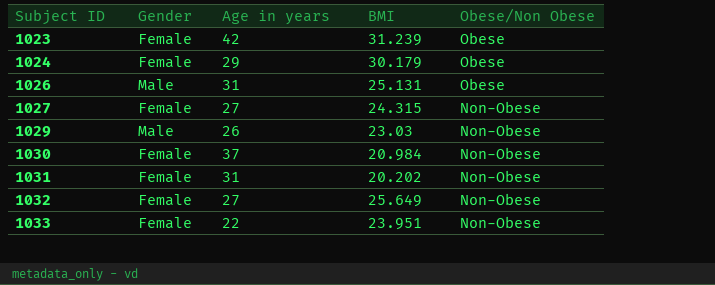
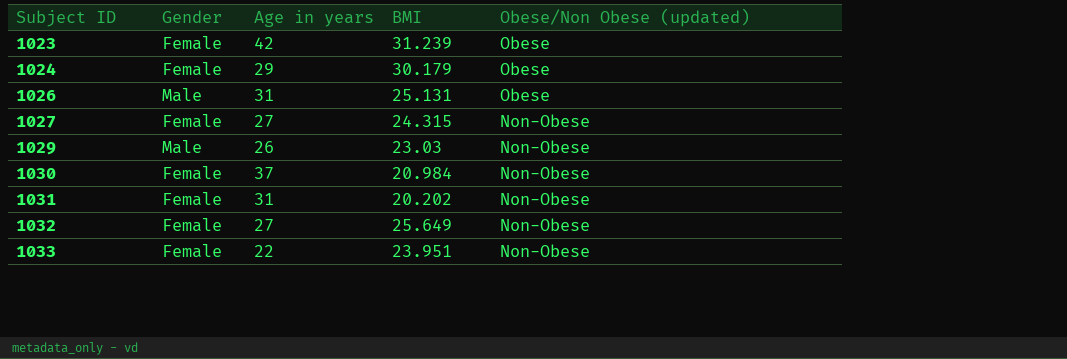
column name: Obese/Non Obese -> Obese/Non Obese (updated)

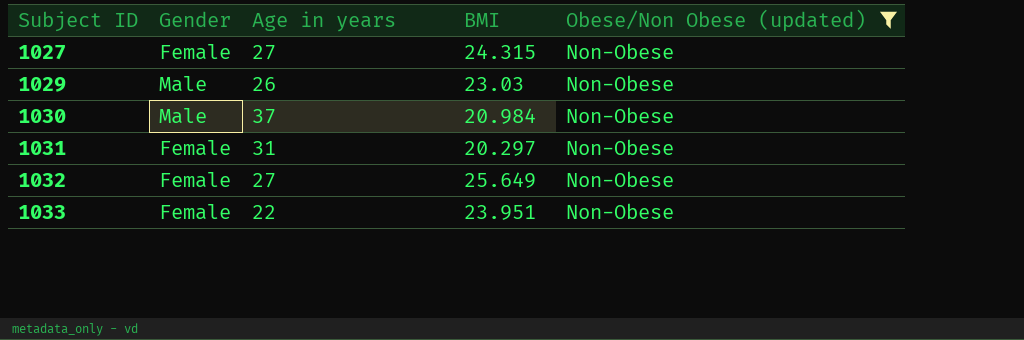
filter: none -> Obese/Non Obese (updated) = Non-Obese
1030 | Gender: Female -> Male
1031 | BMI: 20.202 -> 20.297

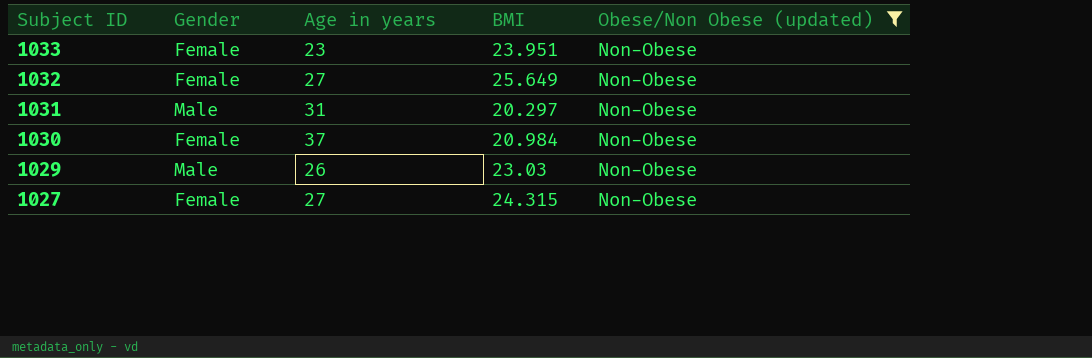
row order: Subject ID ascending -> Subject ID descending
1033 | Age in years: 22 -> 23
1031 | Gender: Female -> Male
1030 | Gender: Male -> Female

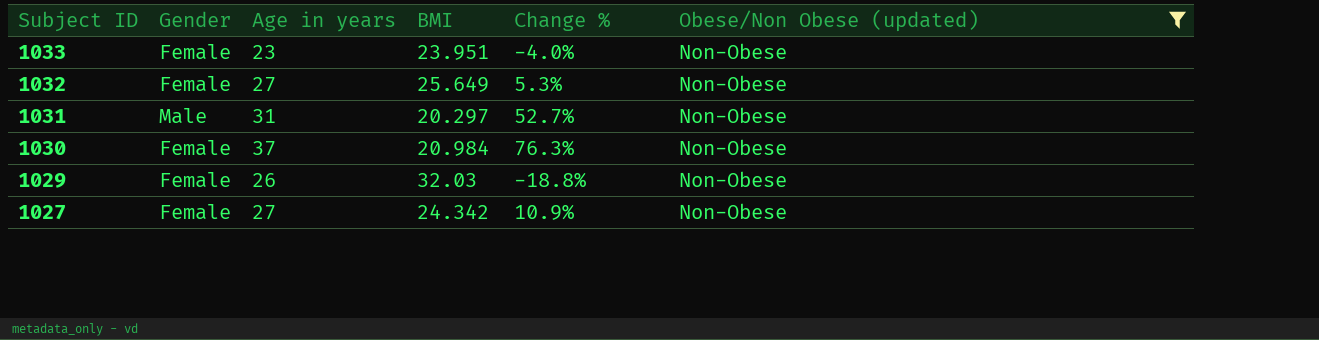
column Change % | formula: none -> ([Age in years] - [BMI]) / [BMI]
1029 | Gender: Male -> Female
1029 | BMI: 23.03 -> 32.03
1027 | BMI: 24.315 -> 24.342

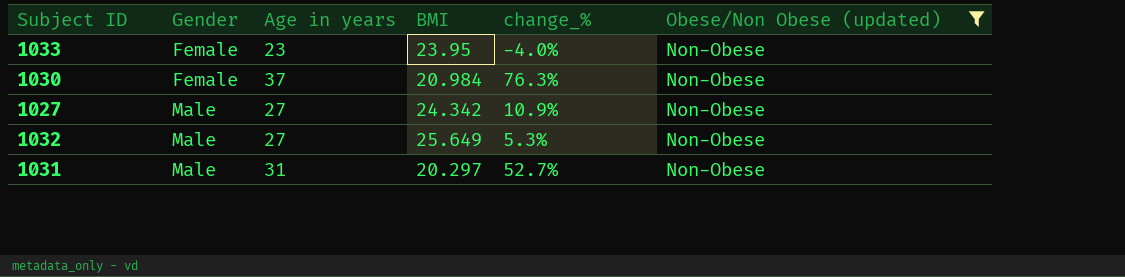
row order: Subject ID descending -> Gender ascending
column name: Change % -> change_%
row 1029: Female | 26 | 32.03 | -18.8% | Non-Obese -> none
1033 | BMI: 23.951 -> 23.95
1027 | Gender: Female -> Male
1032 | Gender: Female -> Male

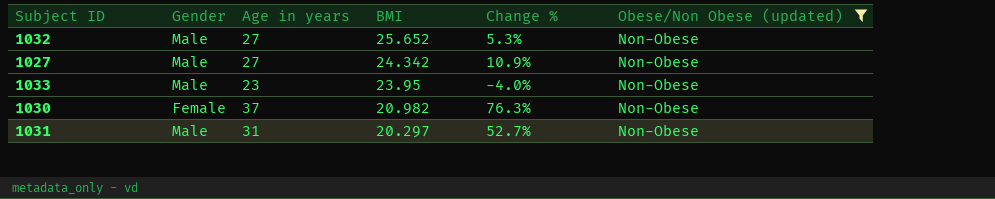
row order: Gender ascending -> BMI descending
column name: change_% -> Change %
1032 | BMI: 25.649 -> 25.652
1033 | Gender: Female -> Male
1030 | BMI: 20.984 -> 20.982

